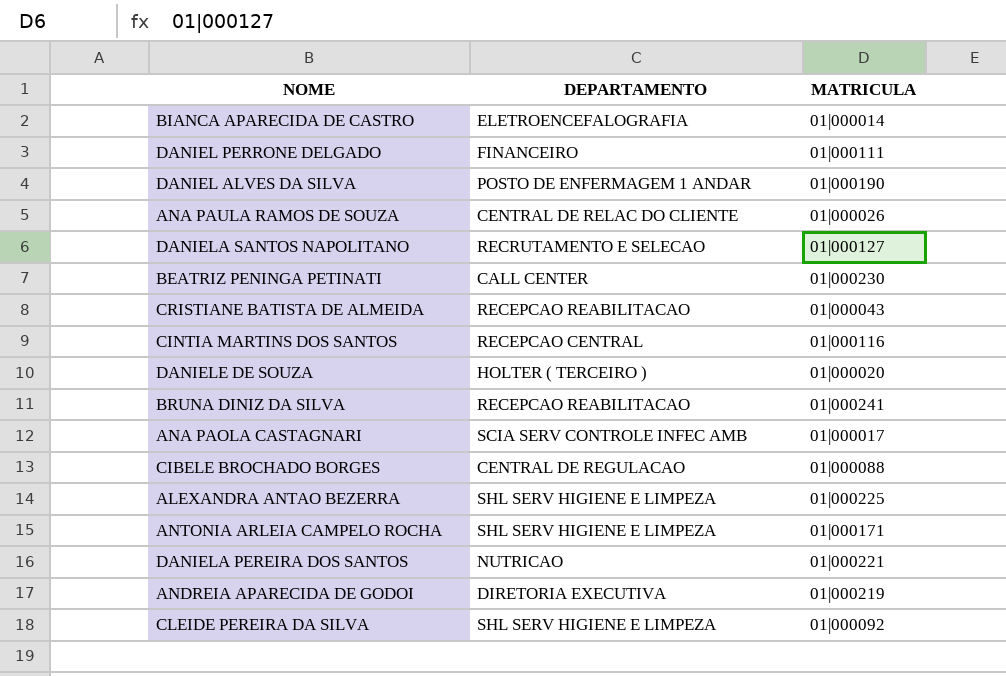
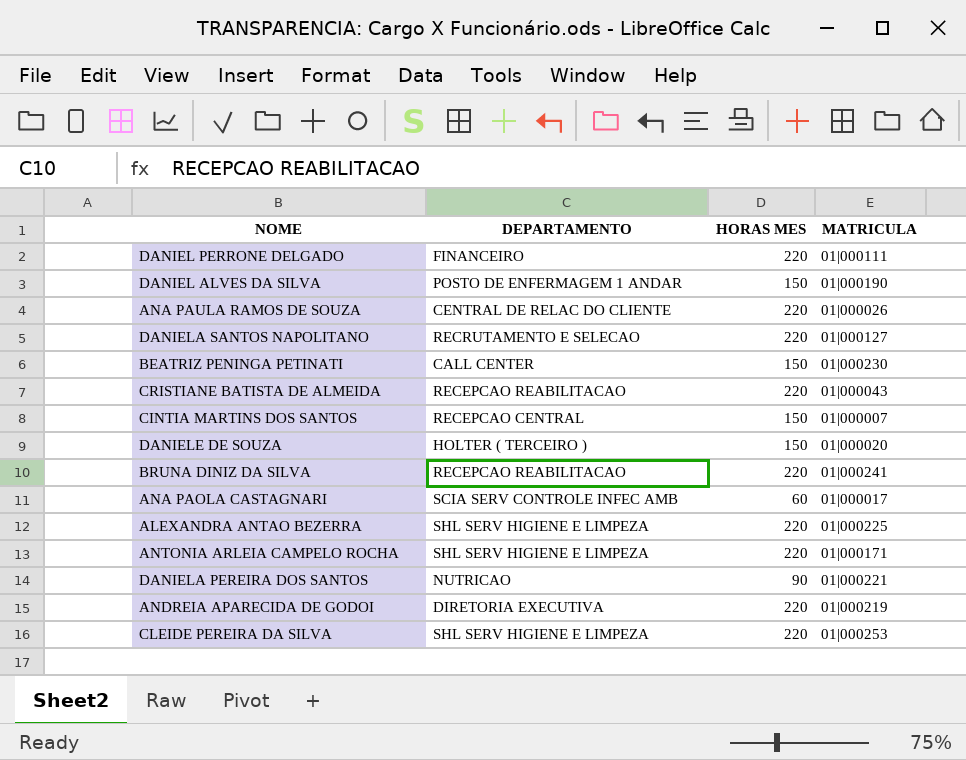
column HORAS MES | position: none -> 3
row BIANCA APARECIDA DE CASTRO: ELETROENCEFALOGRAFIA | 01|000014 -> none
row CIBELE BROCHADO BORGES: CENTRAL DE REGULACAO | 01|000088 -> none
CINTIA MARTINS DOS SANTOS | MATRICULA: 01|000116 -> 01|000007
CLEIDE PEREIRA DA SILVA | MATRICULA: 01|000092 -> 01|000253

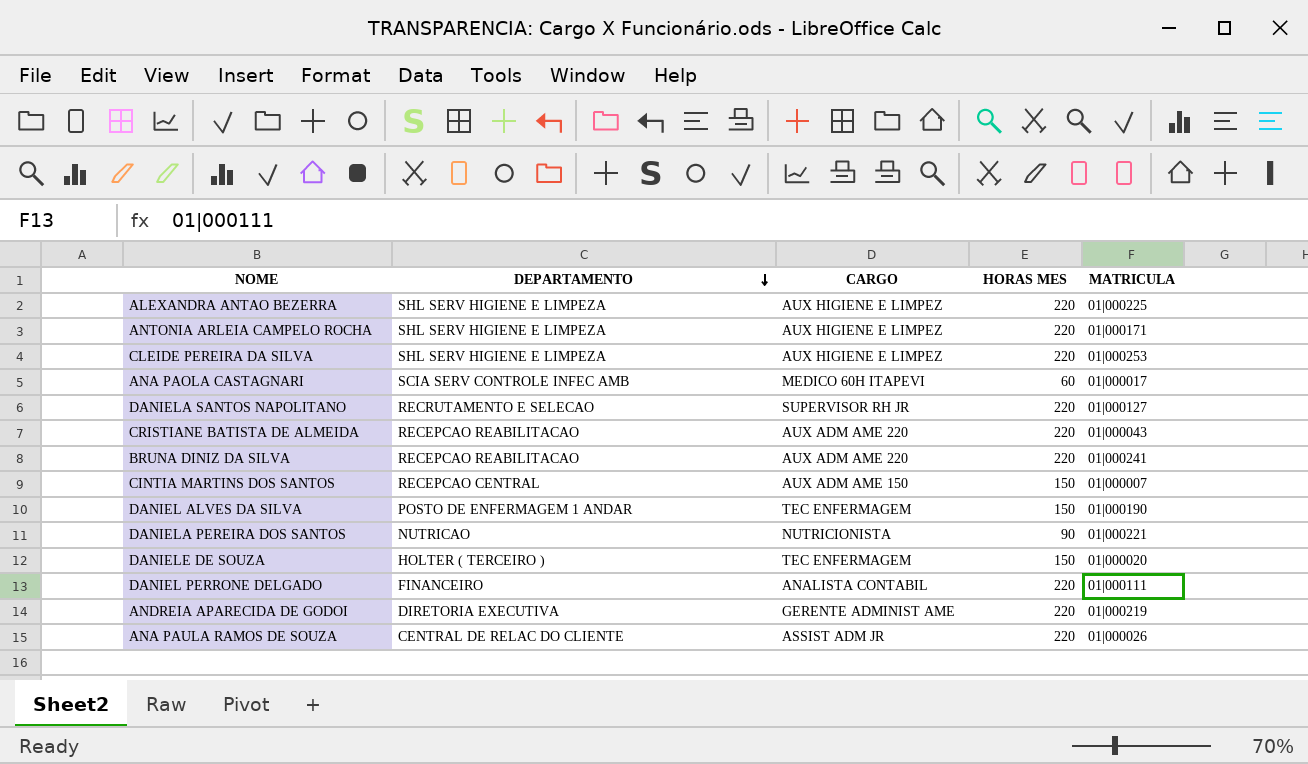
row order: none -> DEPARTAMENTO descending
column CARGO | position: none -> 3
row BEATRIZ PENINGA PETINATI: CALL CENTER | 150 | 01|000230 -> none

